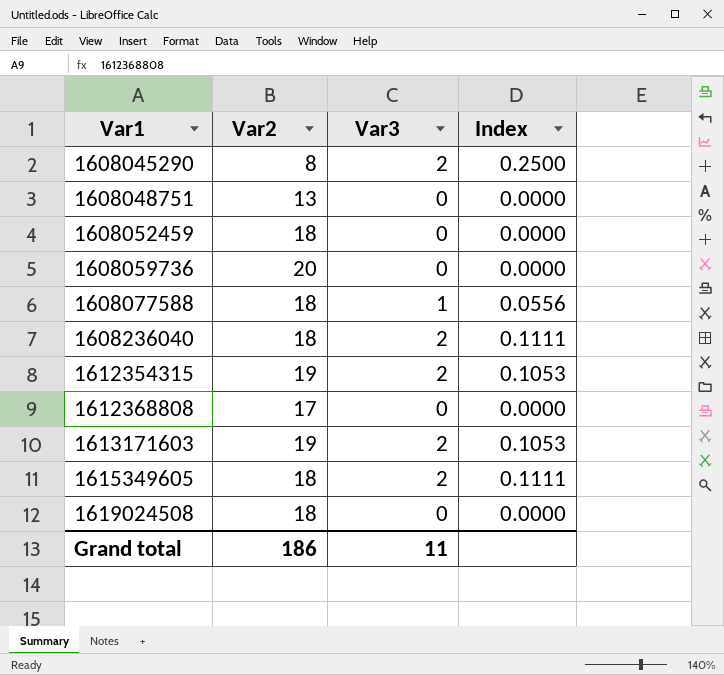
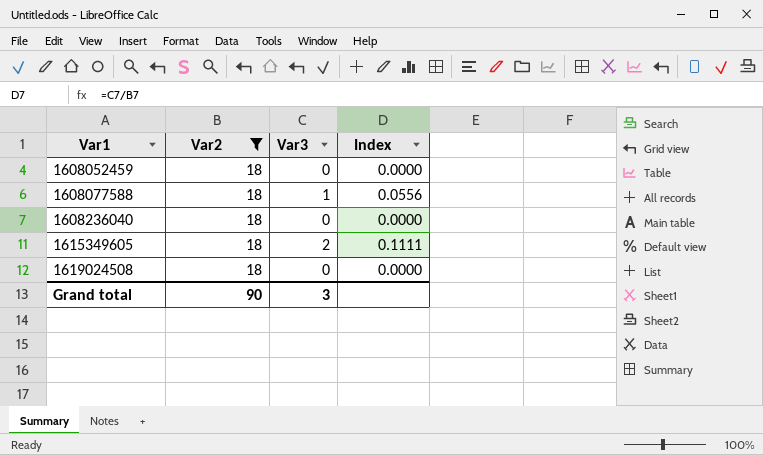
filter: none -> Var2 = 18
1608236040 | Var3: 2 -> 0
1608236040 | Index: 0.1111 -> 0.0000
Grand total | Var2: 186 -> 90
Grand total | Var3: 11 -> 3

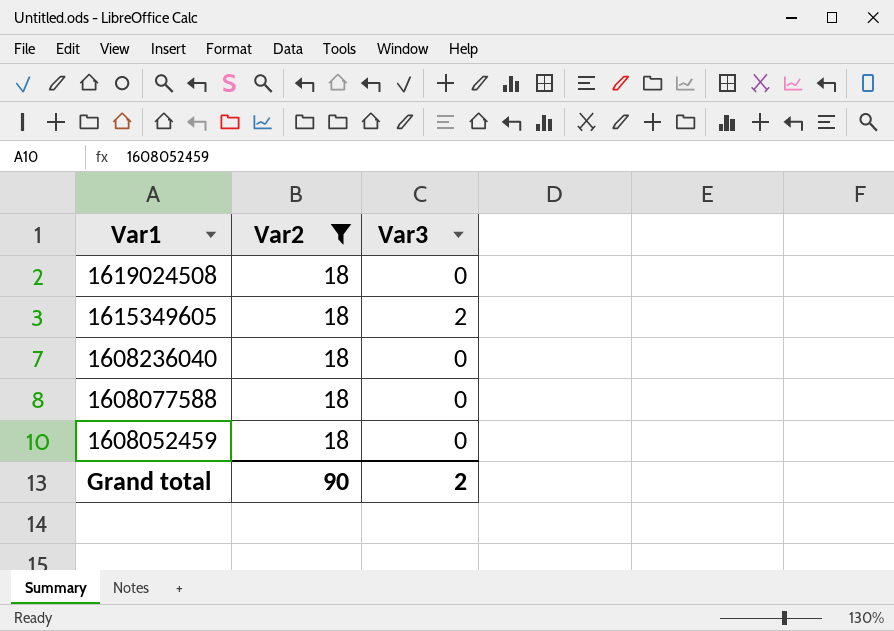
row order: Var1 ascending -> Var1 descending
column Index | formula: [Var3] / [Var2] -> none
1608077588 | Var3: 1 -> 0
Grand total | Var3: 3 -> 2

